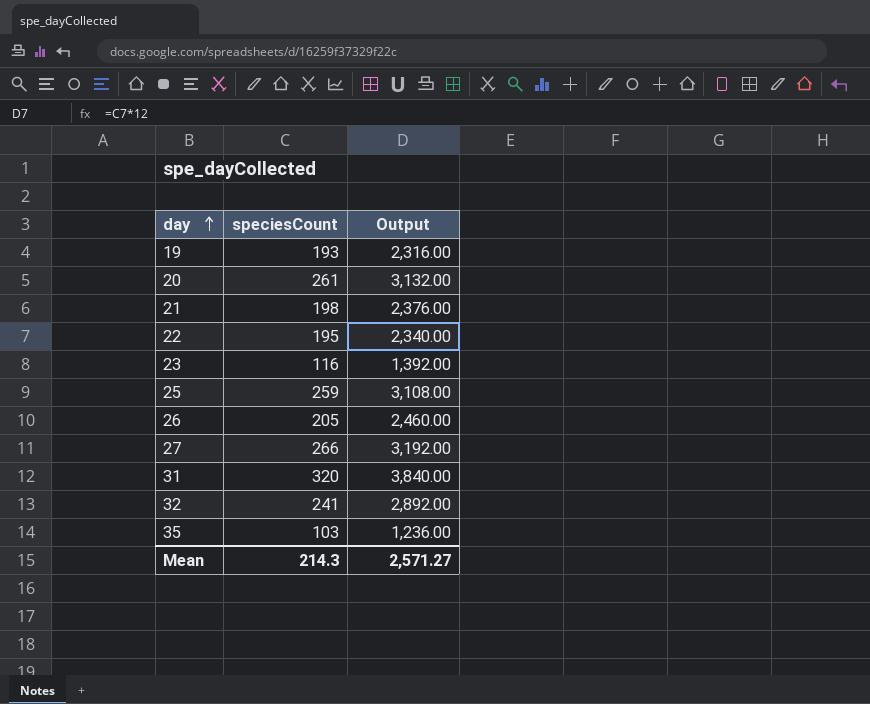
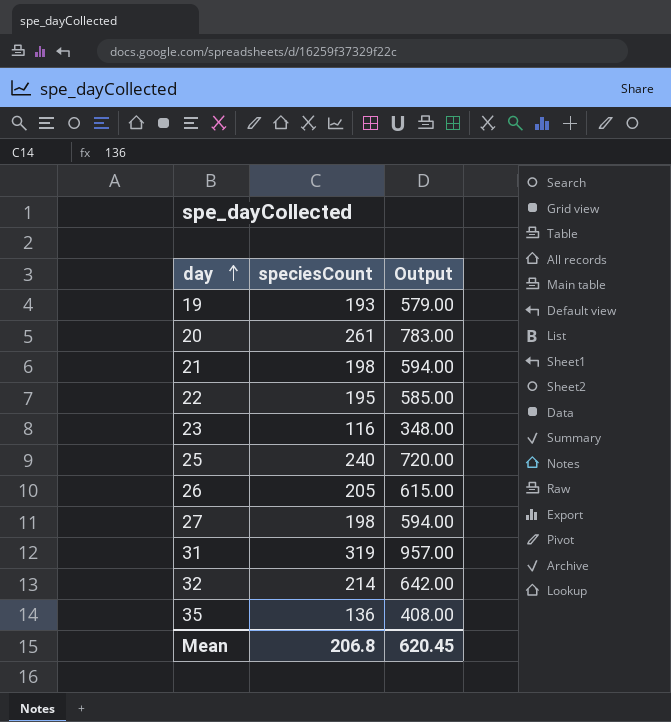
column Output | formula: [speciesCount] * 12 -> [speciesCount] * 3
25 | speciesCount: 259 -> 240
27 | speciesCount: 266 -> 198
31 | speciesCount: 320 -> 319
32 | speciesCount: 241 -> 214
35 | speciesCount: 103 -> 136
Mean | speciesCount: 214.3 -> 206.8
Mean | Output: 2,571.27 -> 620.45

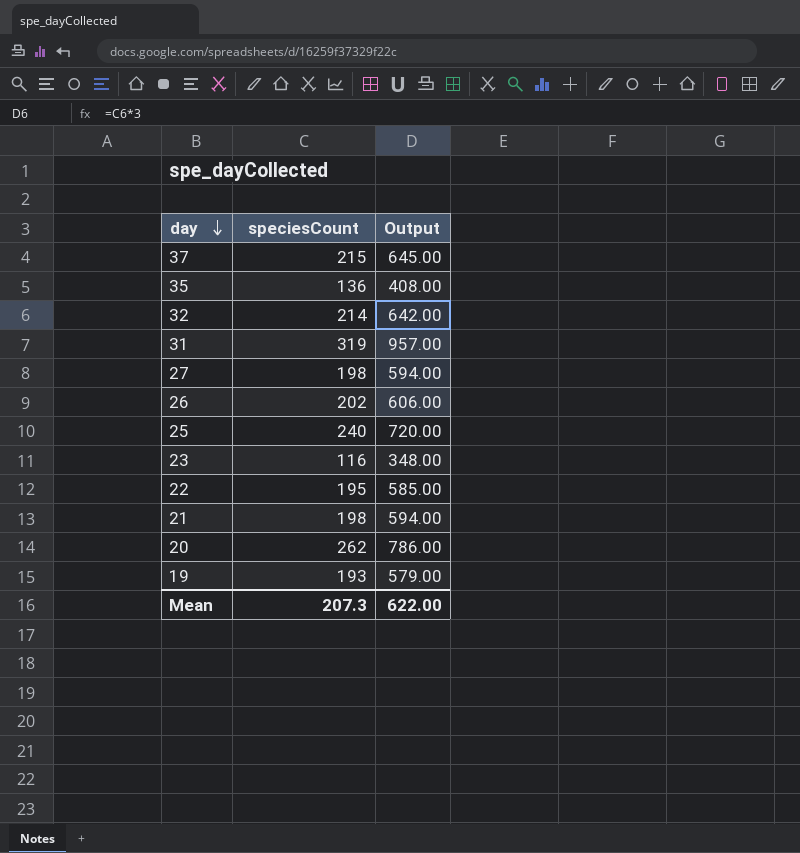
row order: day ascending -> day descending
row 37: none -> 215 | 645.00
26 | speciesCount: 205 -> 202
26 | Output: 615.00 -> 606.00
20 | speciesCount: 261 -> 262
20 | Output: 783.00 -> 786.00
Mean | speciesCount: 206.8 -> 207.3
Mean | Output: 620.45 -> 622.00

